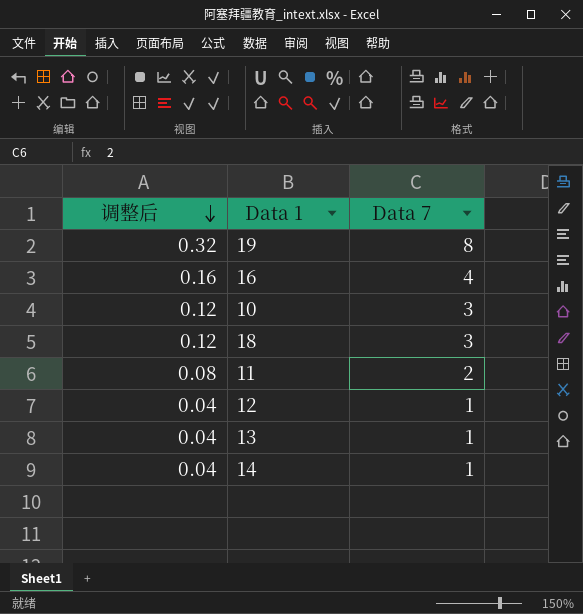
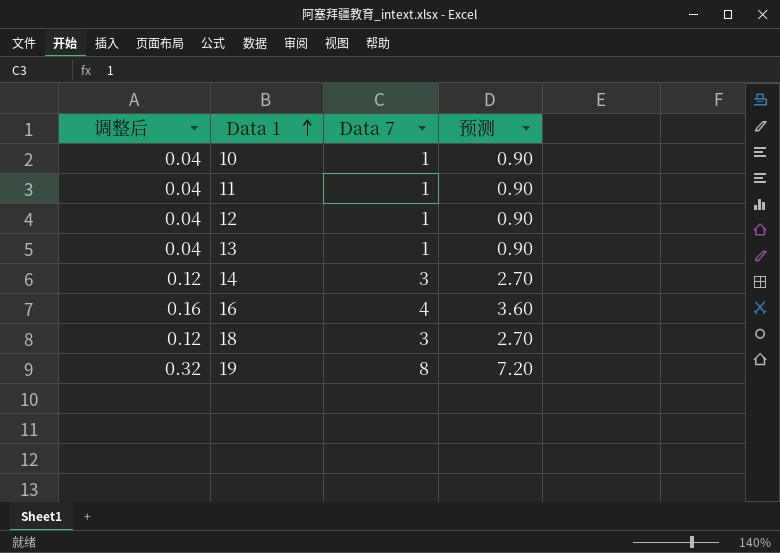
row order: 调整后 descending -> Data 1 ascending
column 预测 | formula: none -> [Data 7] * 0.9
10 | 调整后: 0.12 -> 0.04
10 | Data 7: 3 -> 1
11 | 调整后: 0.08 -> 0.04
11 | Data 7: 2 -> 1
14 | 调整后: 0.04 -> 0.12
14 | Data 7: 1 -> 3

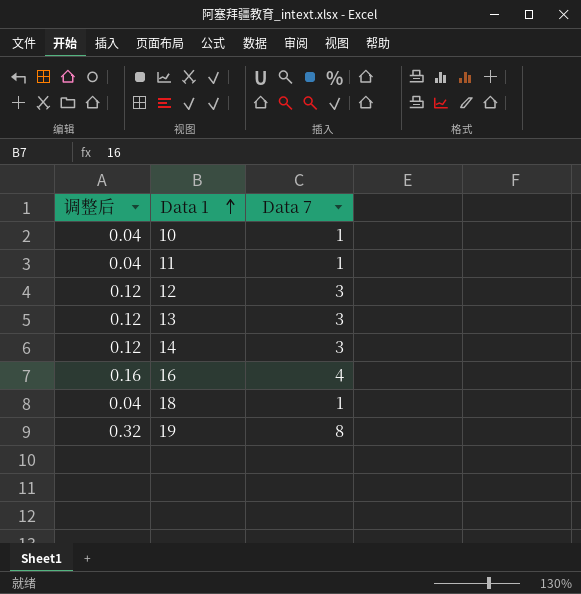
column 预测 | formula: [Data 7] * 0.9 -> none
12 | 调整后: 0.04 -> 0.12
12 | Data 7: 1 -> 3
13 | 调整后: 0.04 -> 0.12
13 | Data 7: 1 -> 3
18 | 调整后: 0.12 -> 0.04
18 | Data 7: 3 -> 1

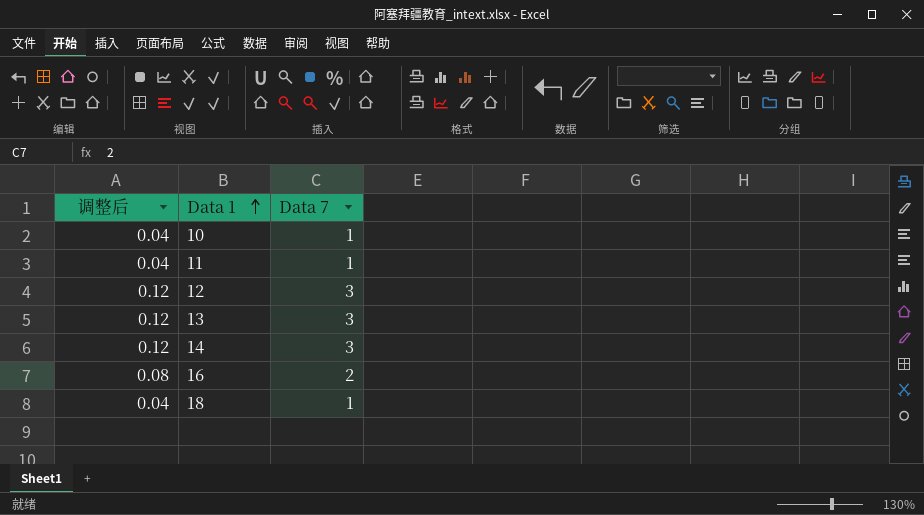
row 19: 0.32 | 8 -> none
16 | 调整后: 0.16 -> 0.08
16 | Data 7: 4 -> 2

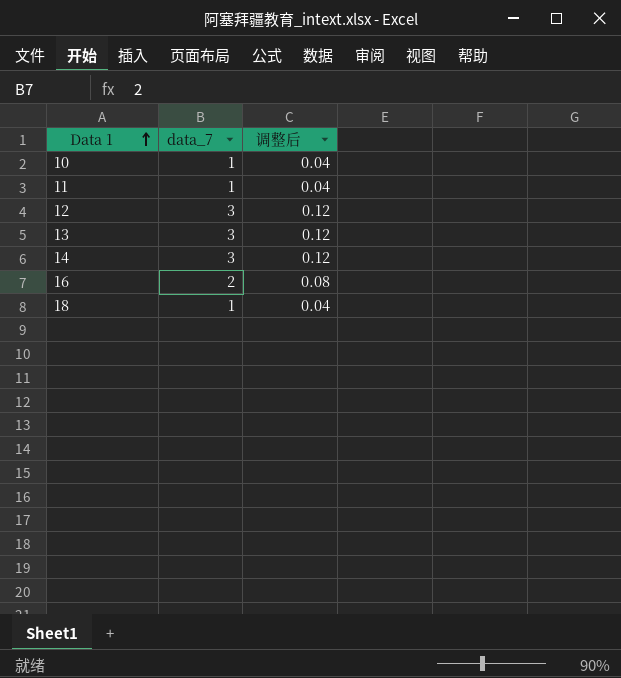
column name: Data 7 -> data_7
column 调整后 | position: 1 -> 3

